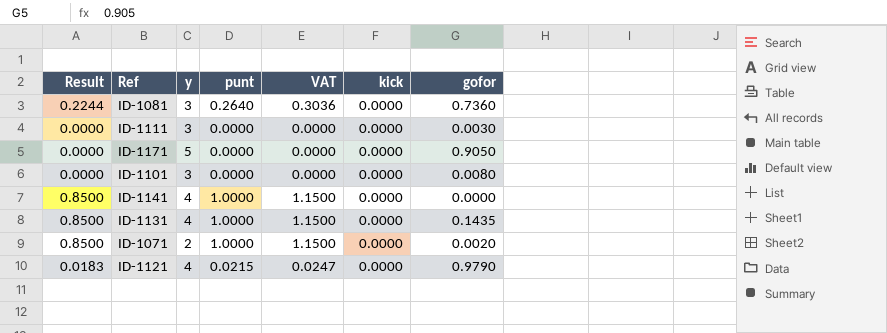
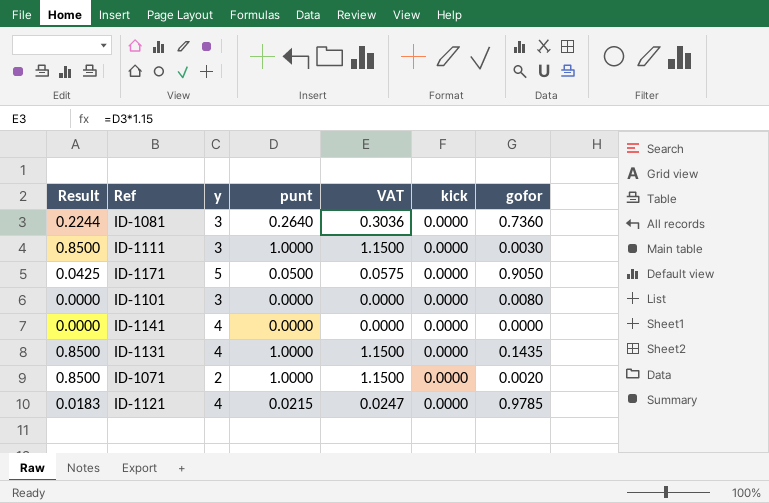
ID-1111 | Result: 0.0000 -> 0.8500
ID-1111 | punt: 0.0000 -> 1.0000
ID-1111 | VAT: 0.0000 -> 1.1500
ID-1171 | Result: 0.0000 -> 0.0425
ID-1171 | punt: 0.0000 -> 0.0500
ID-1171 | VAT: 0.0000 -> 0.0575
ID-1141 | Result: 0.8500 -> 0.0000
ID-1141 | punt: 1.0000 -> 0.0000
ID-1141 | VAT: 1.1500 -> 0.0000
ID-1121 | gofor: 0.9790 -> 0.9785

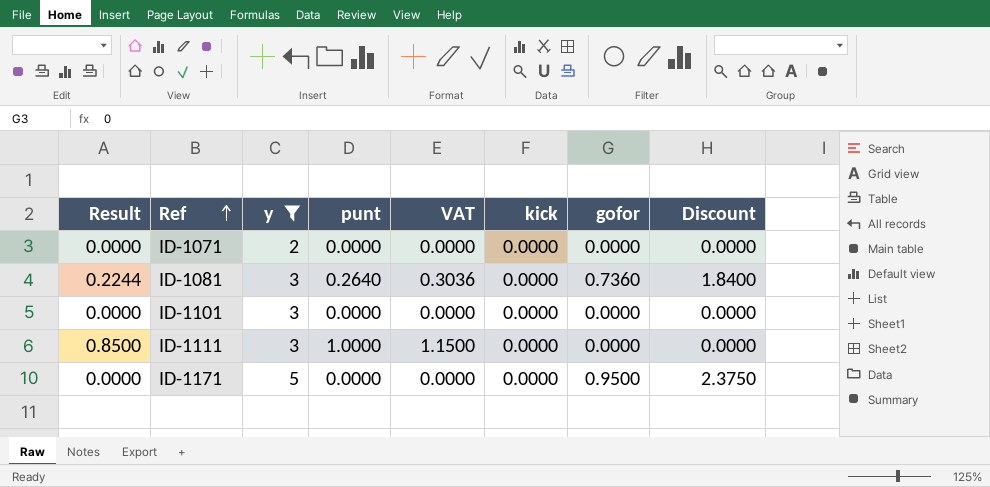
filter: none -> y != 4
row order: none -> Ref ascending
column Discount | formula: none -> [gofor] * 2.5
ID-1071 | Result: 0.8500 -> 0.0000
ID-1071 | punt: 1.0000 -> 0.0000
ID-1071 | VAT: 1.1500 -> 0.0000
ID-1071 | gofor: 0.0020 -> 0.0000
ID-1101 | gofor: 0.0080 -> 0.0000
ID-1111 | gofor: 0.0030 -> 0.0000
ID-1171 | Result: 0.0425 -> 0.0000
ID-1171 | punt: 0.0500 -> 0.0000
ID-1171 | VAT: 0.0575 -> 0.0000
ID-1171 | gofor: 0.9050 -> 0.9500

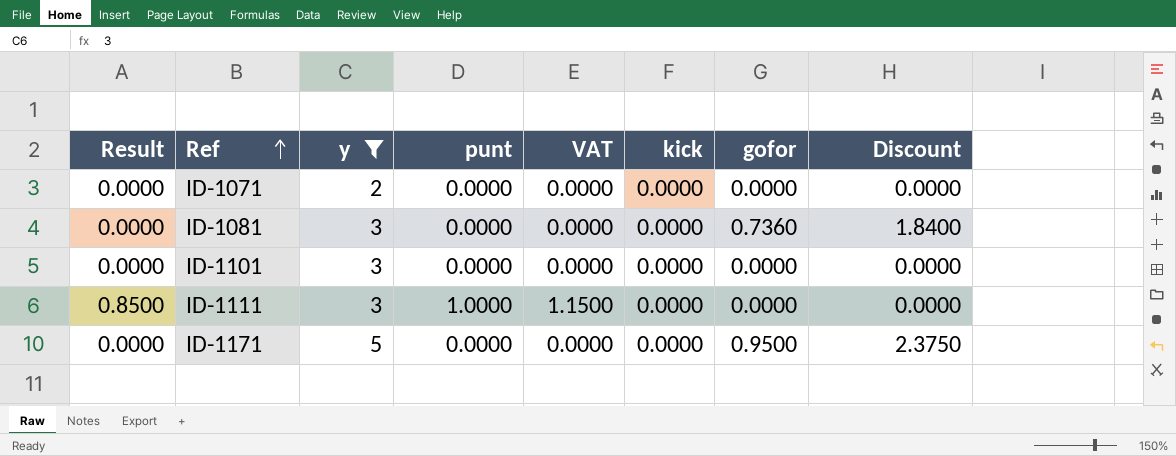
ID-1081 | Result: 0.2244 -> 0.0000
ID-1081 | punt: 0.2640 -> 0.0000
ID-1081 | VAT: 0.3036 -> 0.0000

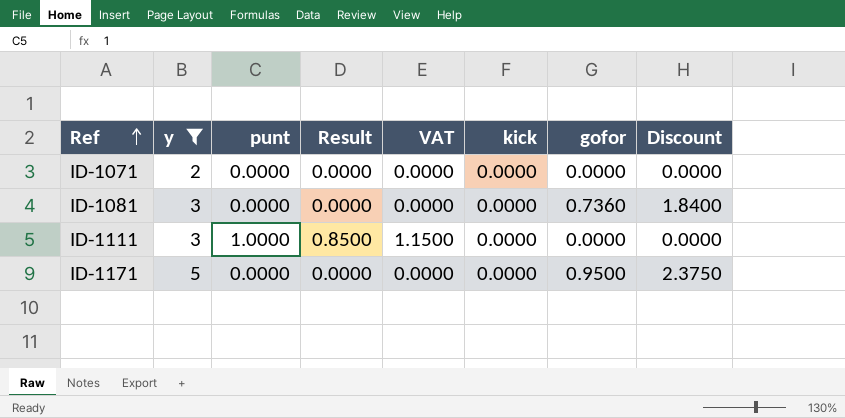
column Result | position: 1 -> 4
row ID-1101: 0.0000 | 3 | 0.0000 | 0.0000 | 0.0000 | 0.0000 | 0.0000 -> none

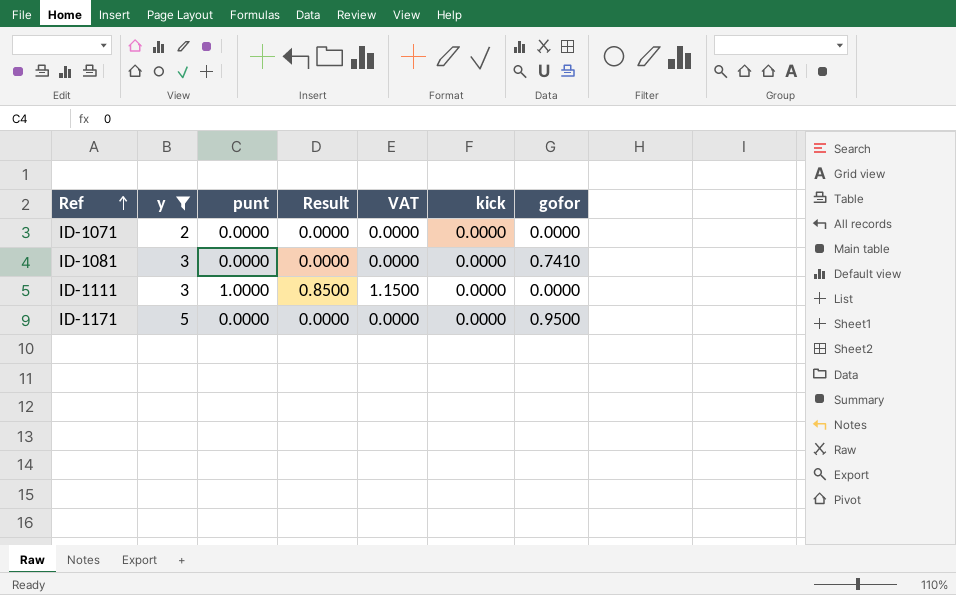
column Discount | formula: [gofor] * 2.5 -> none
ID-1081 | gofor: 0.7360 -> 0.7410

